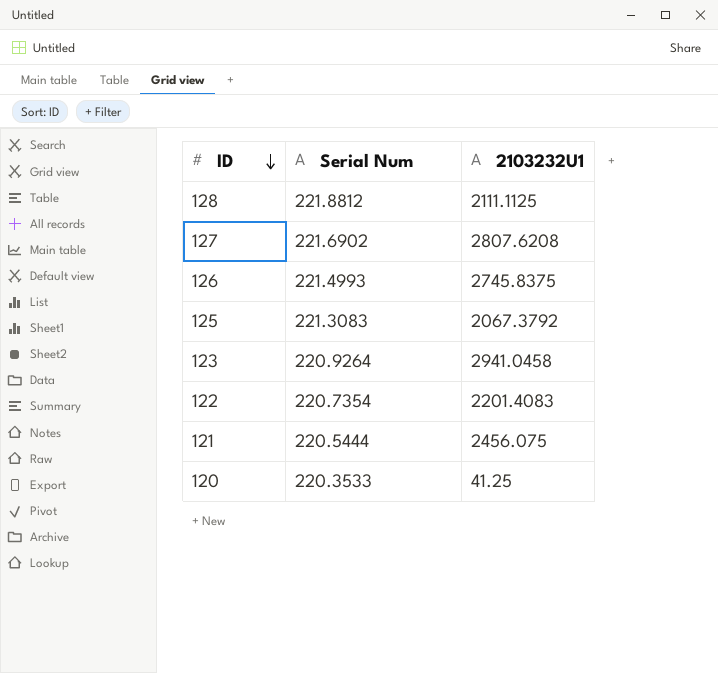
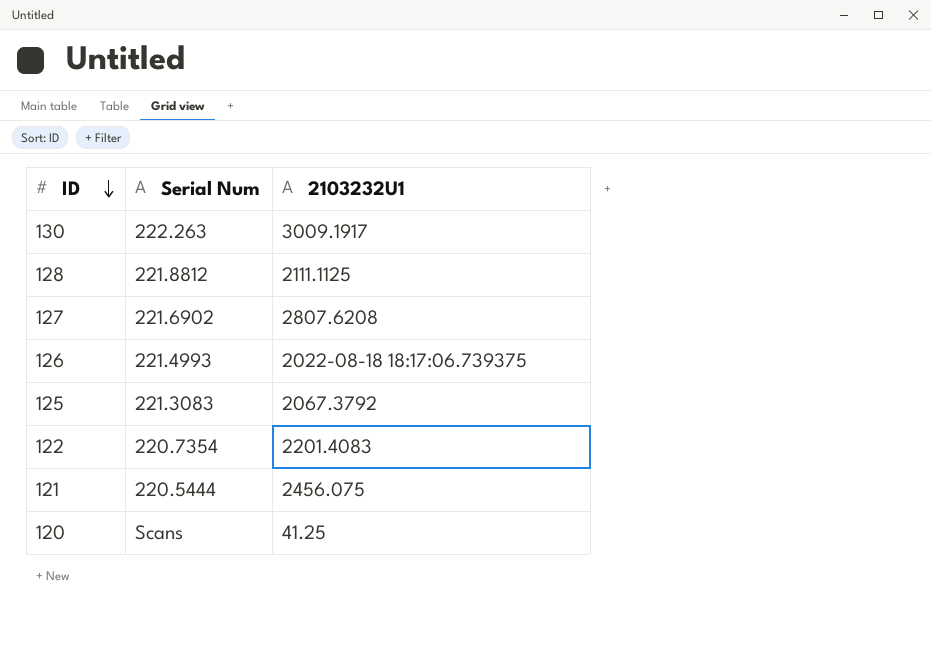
row 123: 220.9264 | 2941.0458 -> none
row 130: none -> 222.263 | 3009.1917
126 | 2103232U1: 2745.8375 -> 2022-08-18 18:17:06.739375
120 | Serial Num: 220.3533 -> Scans

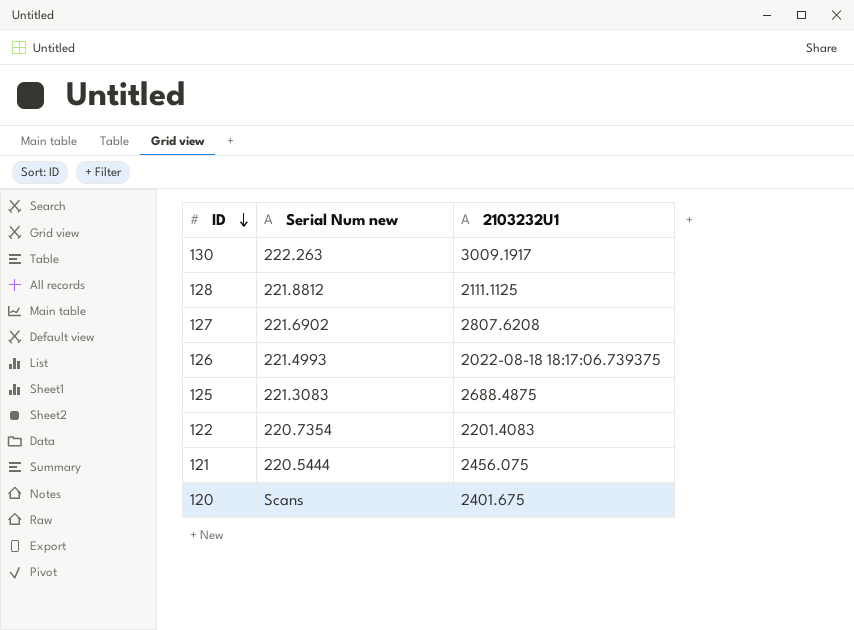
column name: Serial Num -> Serial Num new
125 | 2103232U1: 2067.3792 -> 2688.4875
120 | 2103232U1: 41.25 -> 2401.675

